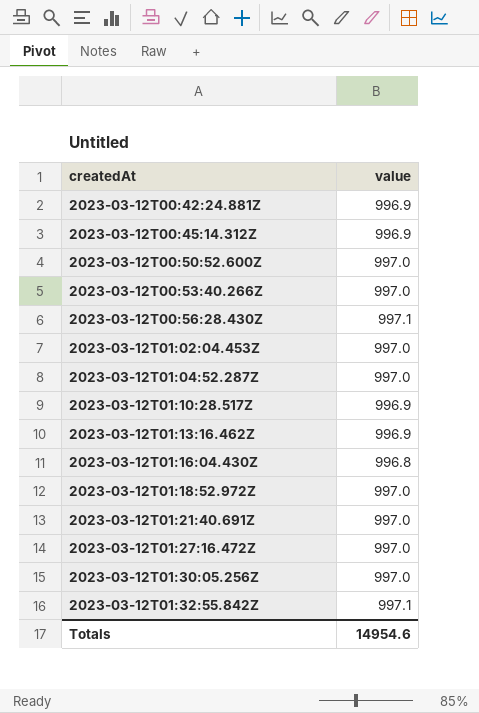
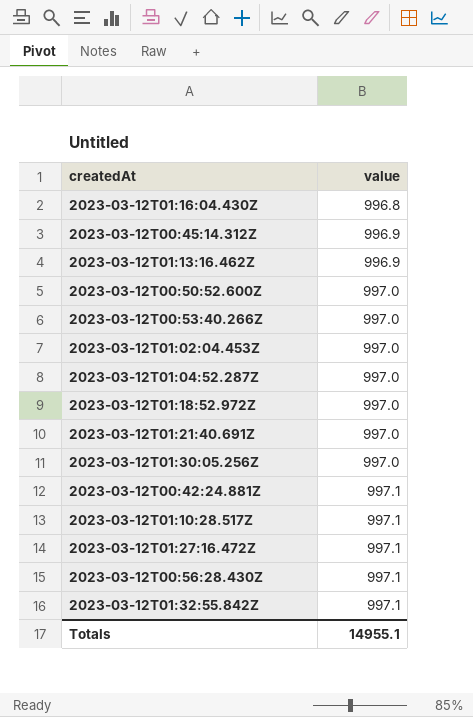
row order: createdAt ascending -> value ascending
2023-03-12T00:42:24.881Z | value: 996.9 -> 997.1
2023-03-12T01:10:28.517Z | value: 996.9 -> 997.1
2023-03-12T01:27:16.472Z | value: 997.0 -> 997.1
Totals | value: 14954.6 -> 14955.1

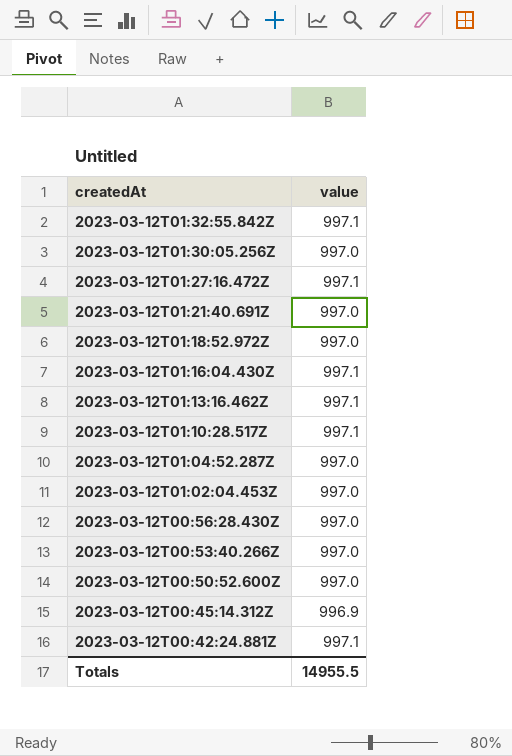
row order: value ascending -> createdAt descending
2023-03-12T01:16:04.430Z | value: 996.8 -> 997.1
2023-03-12T01:13:16.462Z | value: 996.9 -> 997.1
2023-03-12T00:56:28.430Z | value: 997.1 -> 997.0
Totals | value: 14955.1 -> 14955.5

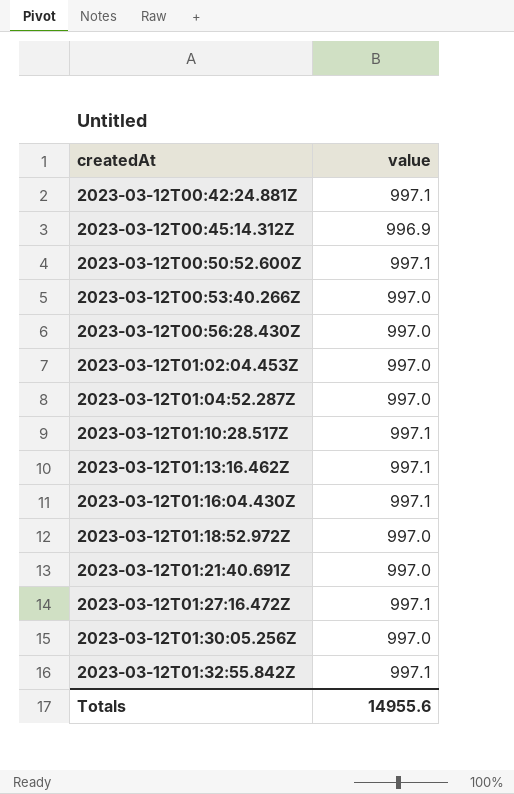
row order: createdAt descending -> createdAt ascending
2023-03-12T00:50:52.600Z | value: 997.0 -> 997.1
Totals | value: 14955.5 -> 14955.6

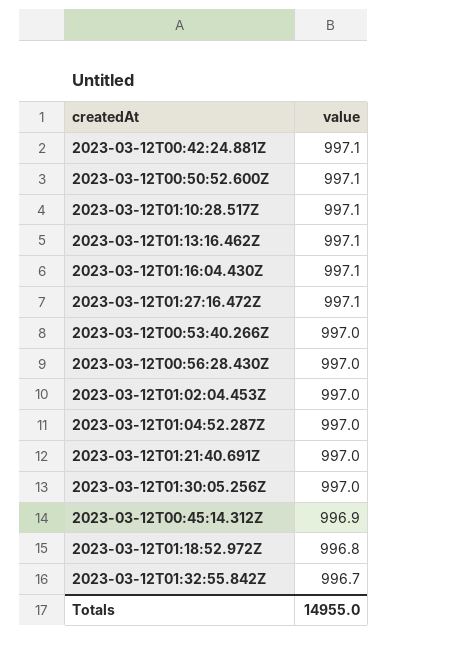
row order: createdAt ascending -> value descending
2023-03-12T01:18:52.972Z | value: 997.0 -> 996.8
2023-03-12T01:32:55.842Z | value: 997.1 -> 996.7
Totals | value: 14955.6 -> 14955.0

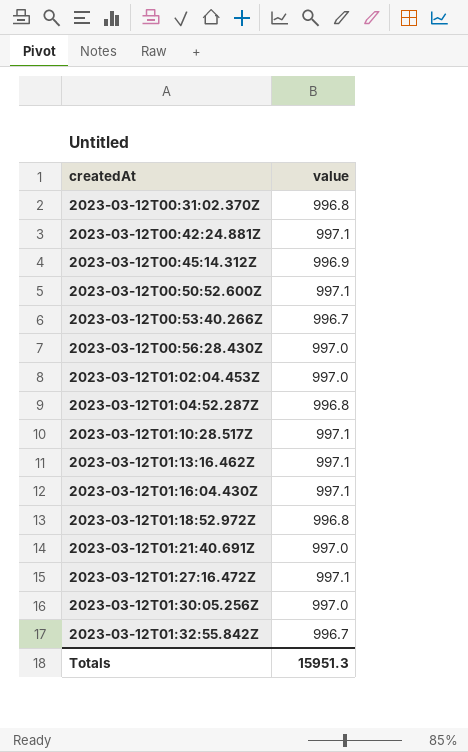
row order: value descending -> createdAt ascending
row 2023-03-12T00:31:02.370Z: none -> 996.8
2023-03-12T00:53:40.266Z | value: 997.0 -> 996.7
2023-03-12T01:04:52.287Z | value: 997.0 -> 996.8
Totals | value: 14955.0 -> 15951.3

